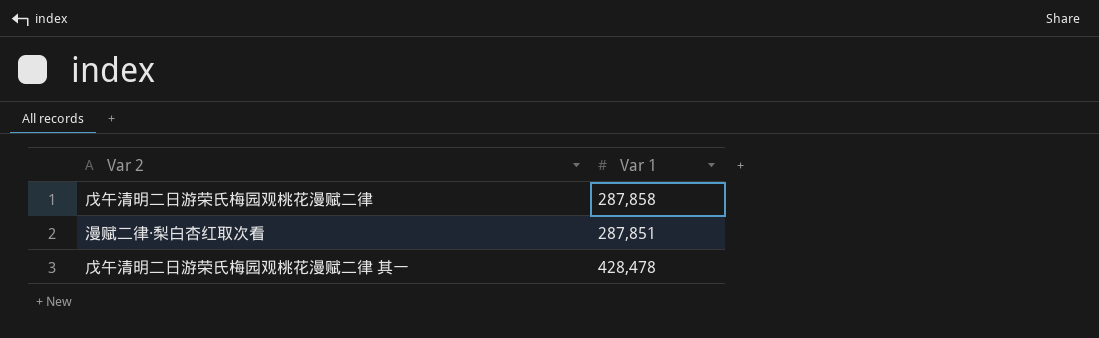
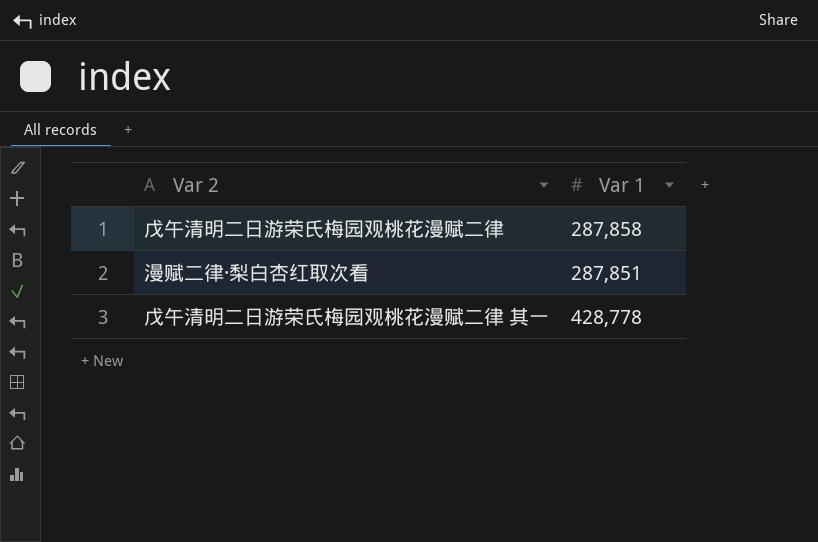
戊午清明二日游荣氏梅园观桃花漫赋二律 其一 | Var 1: 428,478 -> 428,778

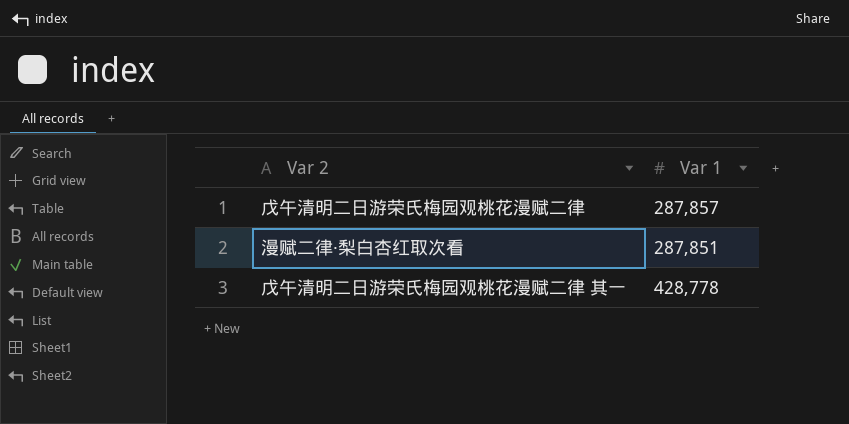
戊午清明二日游荣氏梅园观桃花漫赋二律 | Var 1: 287,858 -> 287,857

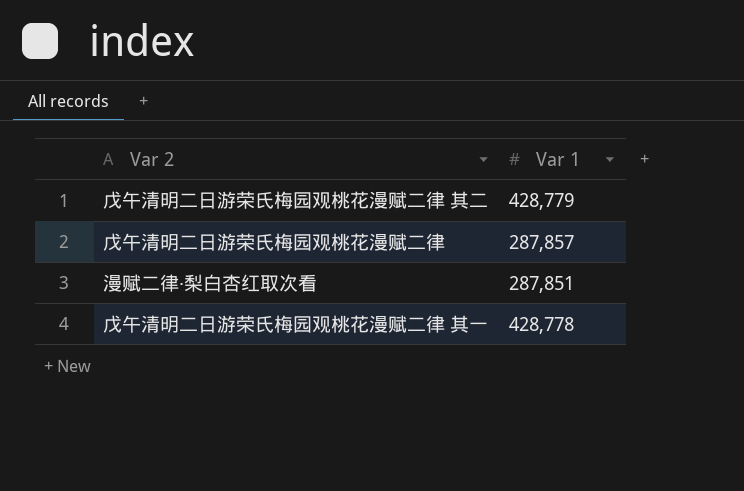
row 戊午清明二日游荣氏梅园观桃花漫赋二律 其二: none -> 428,779

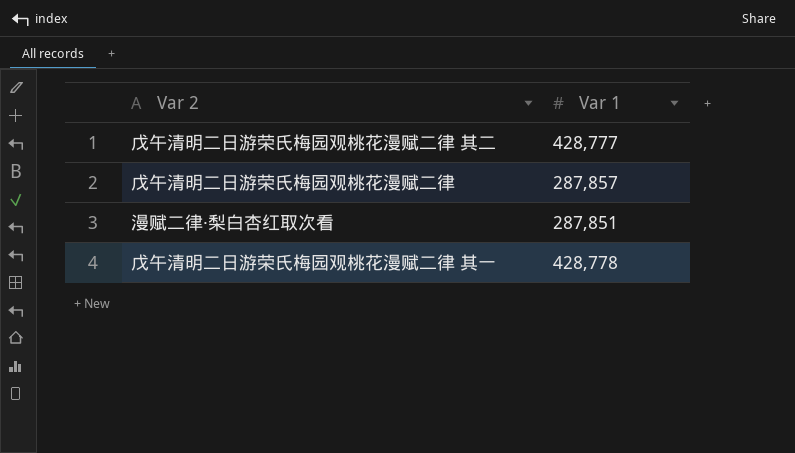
戊午清明二日游荣氏梅园观桃花漫赋二律 其二 | Var 1: 428,779 -> 428,777

